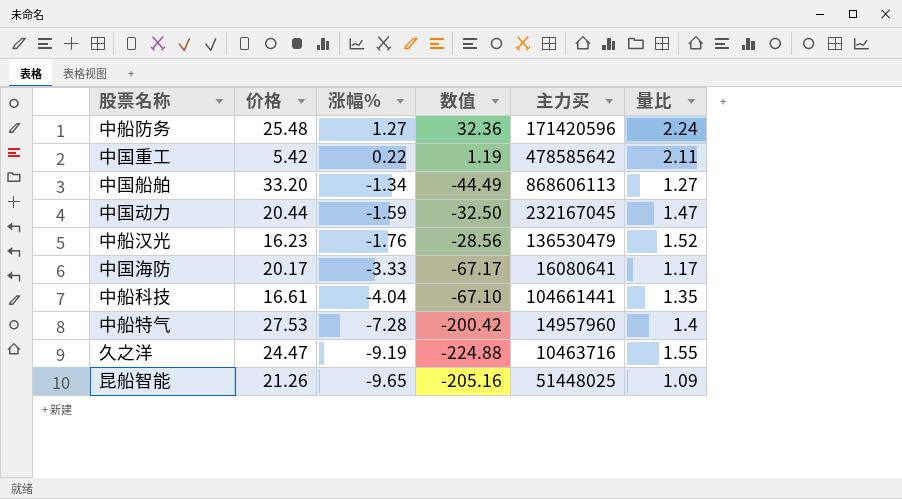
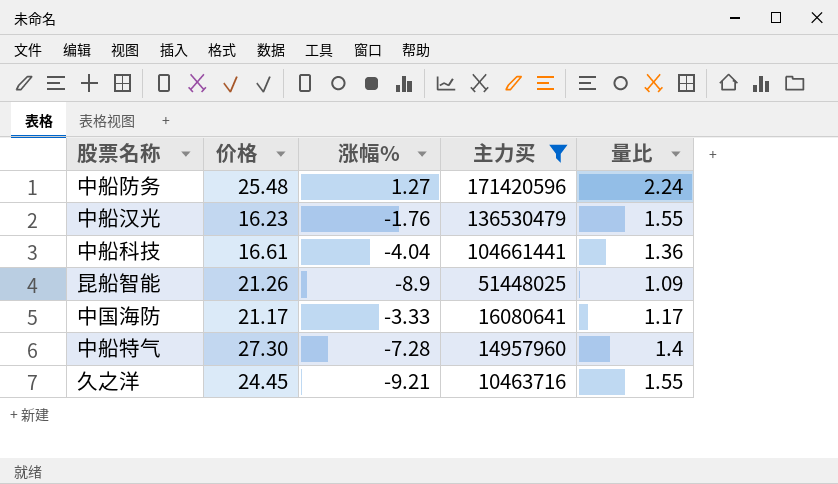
filter: none -> 主力买 <= 171420596
row order: 涨幅% descending -> 主力买 descending
column 数值 | formula: [价格] * [涨幅%] -> none
中船汉光 | 量比: 1.52 -> 1.55
中船科技 | 量比: 1.35 -> 1.36
昆船智能 | 涨幅%: -9.65 -> -8.9
中国海防 | 价格: 20.17 -> 21.17
中船特气 | 价格: 27.53 -> 27.30
久之洋 | 价格: 24.47 -> 24.45
久之洋 | 涨幅%: -9.19 -> -9.21

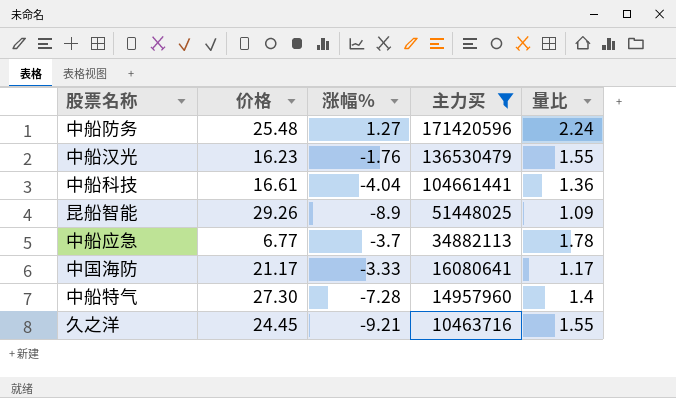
昆船智能 | 价格: 21.26 -> 29.26
row 中船应急: none -> 6.77 | -3.7 | 34882113 | 1.78

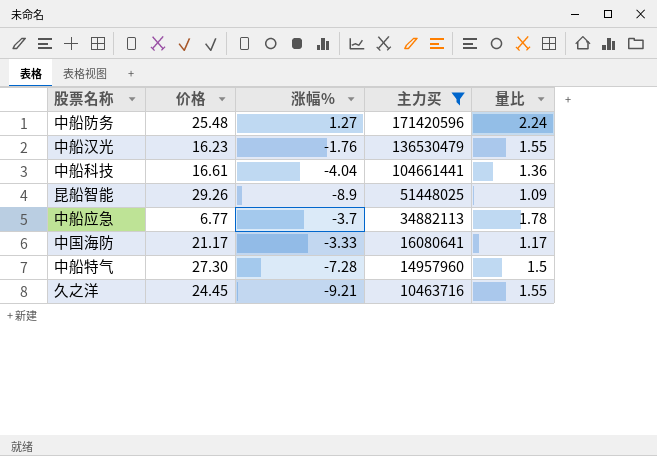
中船特气 | 量比: 1.4 -> 1.5

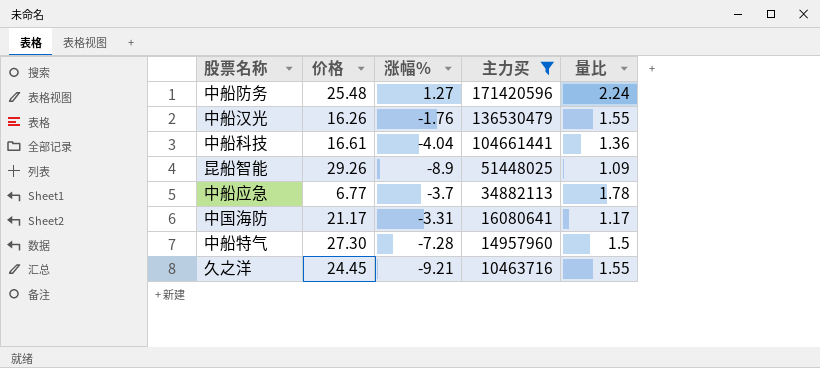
中船汉光 | 价格: 16.23 -> 16.26
中国海防 | 涨幅%: -3.33 -> -3.31

